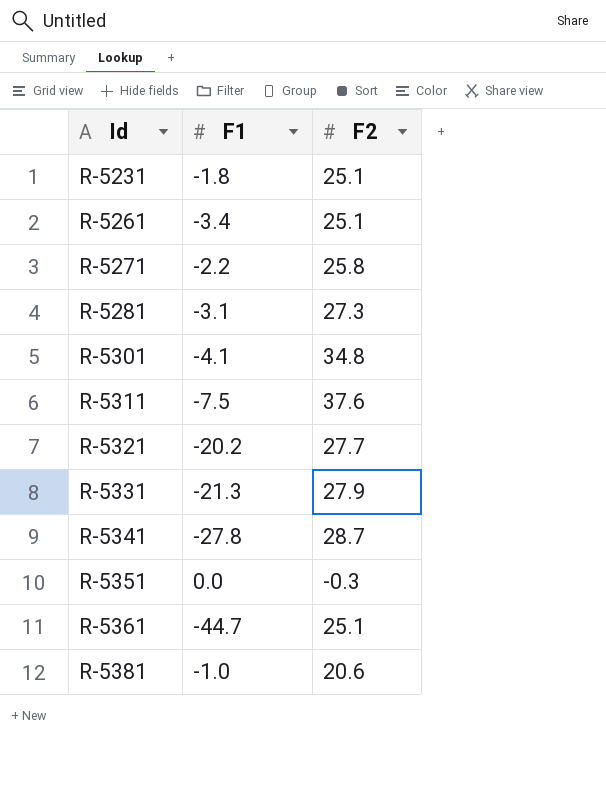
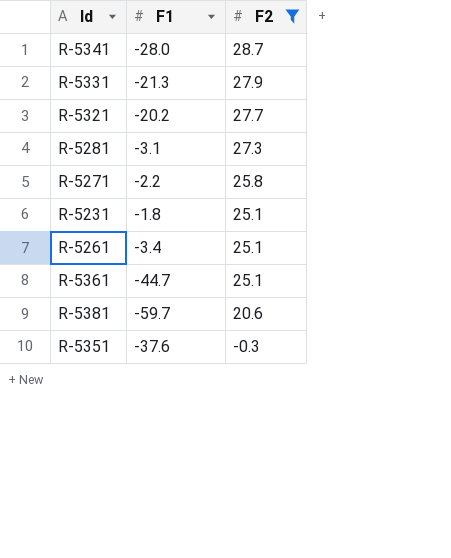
filter: none -> F2 <= 28.7
row order: Id ascending -> F2 descending
R-5341 | F1: -27.8 -> -28.0
R-5381 | F1: -1.0 -> -59.7
R-5351 | F1: 0.0 -> -37.6

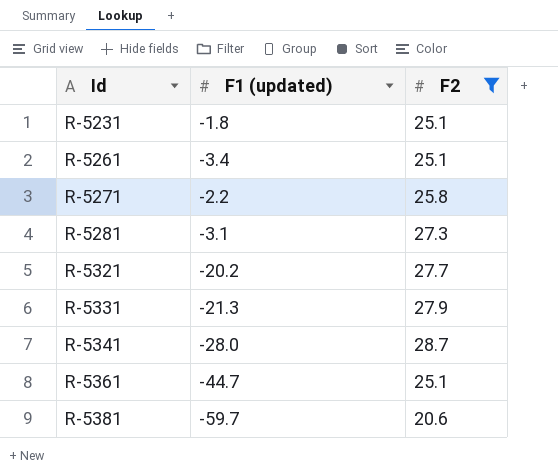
row order: F2 descending -> Id ascending
column name: F1 -> F1 (updated)
row R-5351: -37.6 | -0.3 -> none

